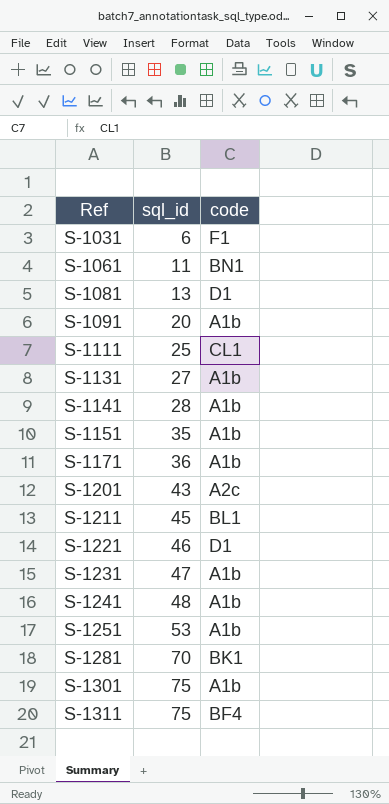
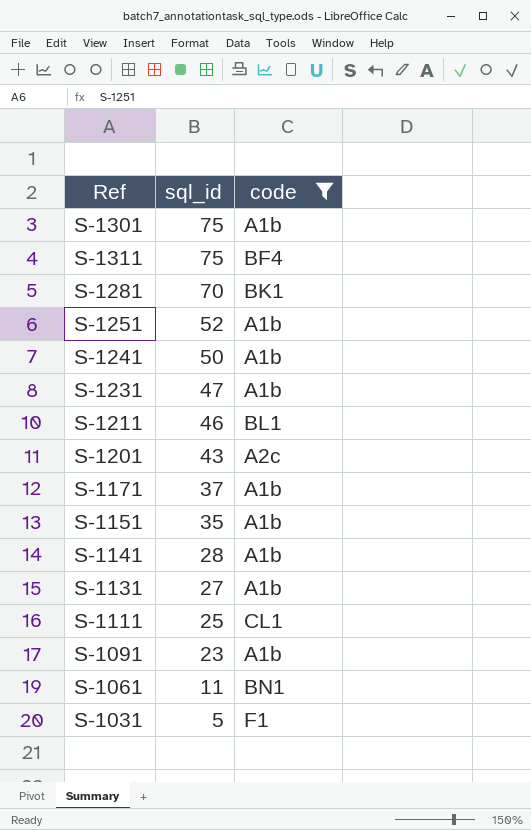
filter: none -> code != D1
row order: Ref ascending -> sql_id descending
S-1251 | sql_id: 53 -> 52
S-1241 | sql_id: 48 -> 50
S-1211 | sql_id: 45 -> 46
S-1171 | sql_id: 36 -> 37
S-1091 | sql_id: 20 -> 23
S-1031 | sql_id: 6 -> 5

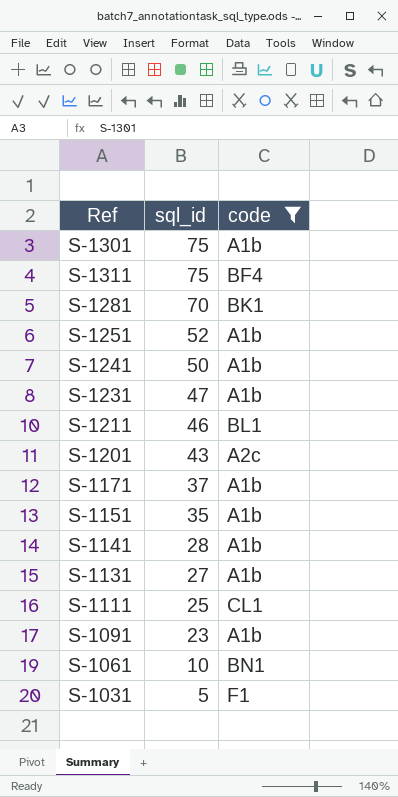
S-1061 | sql_id: 11 -> 10

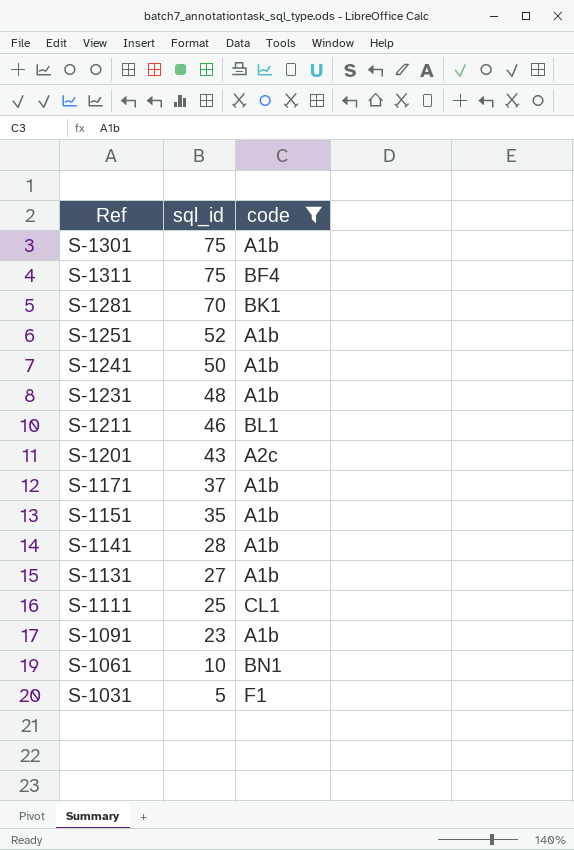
S-1231 | sql_id: 47 -> 48

